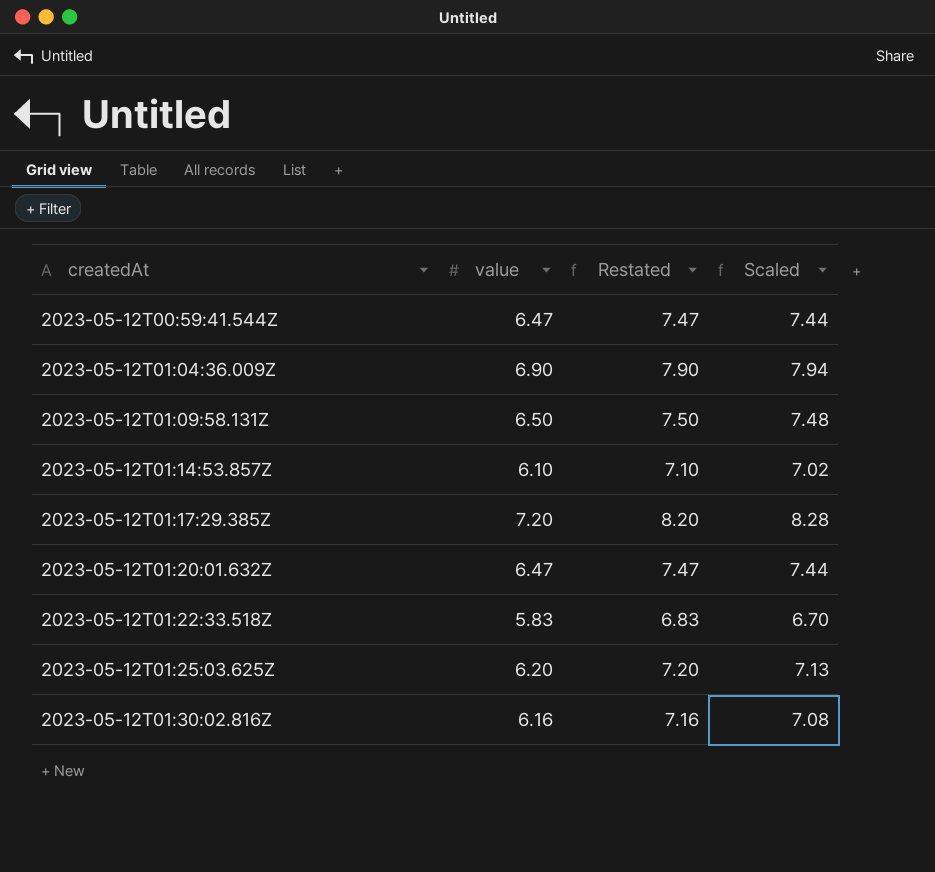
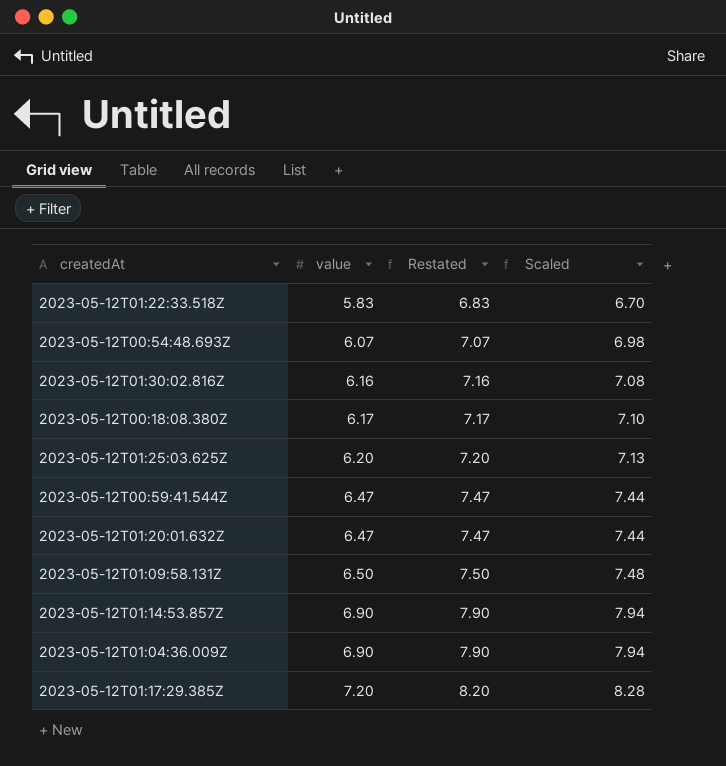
row order: createdAt ascending -> value ascending
row 2023-05-12T00:54:48.693Z: none -> 6.07 | 7.07 | 6.98
row 2023-05-12T00:18:08.380Z: none -> 6.17 | 7.17 | 7.10
2023-05-12T01:14:53.857Z | value: 6.10 -> 6.90
2023-05-12T01:14:53.857Z | Restated: 7.10 -> 7.90
2023-05-12T01:14:53.857Z | Scaled: 7.02 -> 7.94

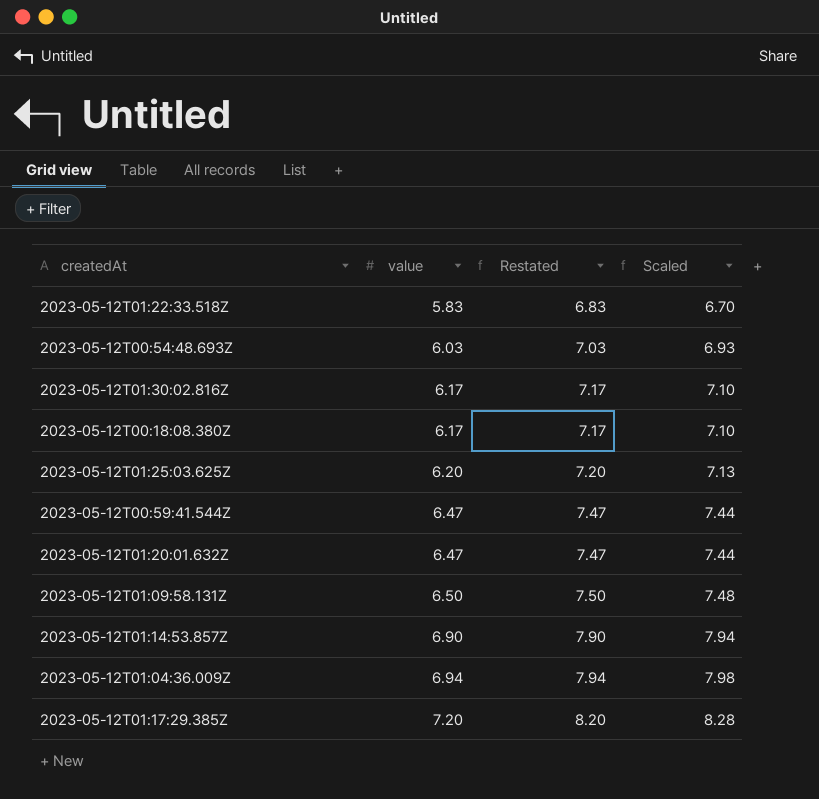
2023-05-12T00:54:48.693Z | value: 6.07 -> 6.03
2023-05-12T00:54:48.693Z | Restated: 7.07 -> 7.03
2023-05-12T00:54:48.693Z | Scaled: 6.98 -> 6.93
2023-05-12T01:30:02.816Z | value: 6.16 -> 6.17
2023-05-12T01:30:02.816Z | Restated: 7.16 -> 7.17
2023-05-12T01:30:02.816Z | Scaled: 7.08 -> 7.10
2023-05-12T01:04:36.009Z | value: 6.90 -> 6.94
2023-05-12T01:04:36.009Z | Restated: 7.90 -> 7.94
2023-05-12T01:04:36.009Z | Scaled: 7.94 -> 7.98

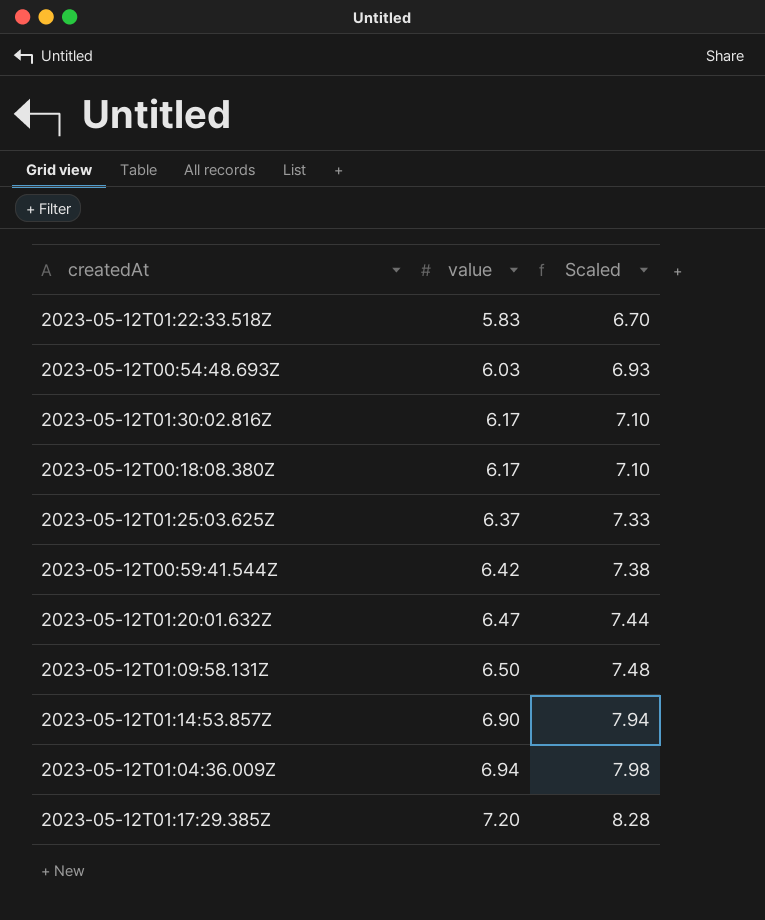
column Restated | formula: [value] + 1 -> none
2023-05-12T01:25:03.625Z | value: 6.20 -> 6.37
2023-05-12T01:25:03.625Z | Scaled: 7.13 -> 7.33
2023-05-12T00:59:41.544Z | value: 6.47 -> 6.42
2023-05-12T00:59:41.544Z | Scaled: 7.44 -> 7.38

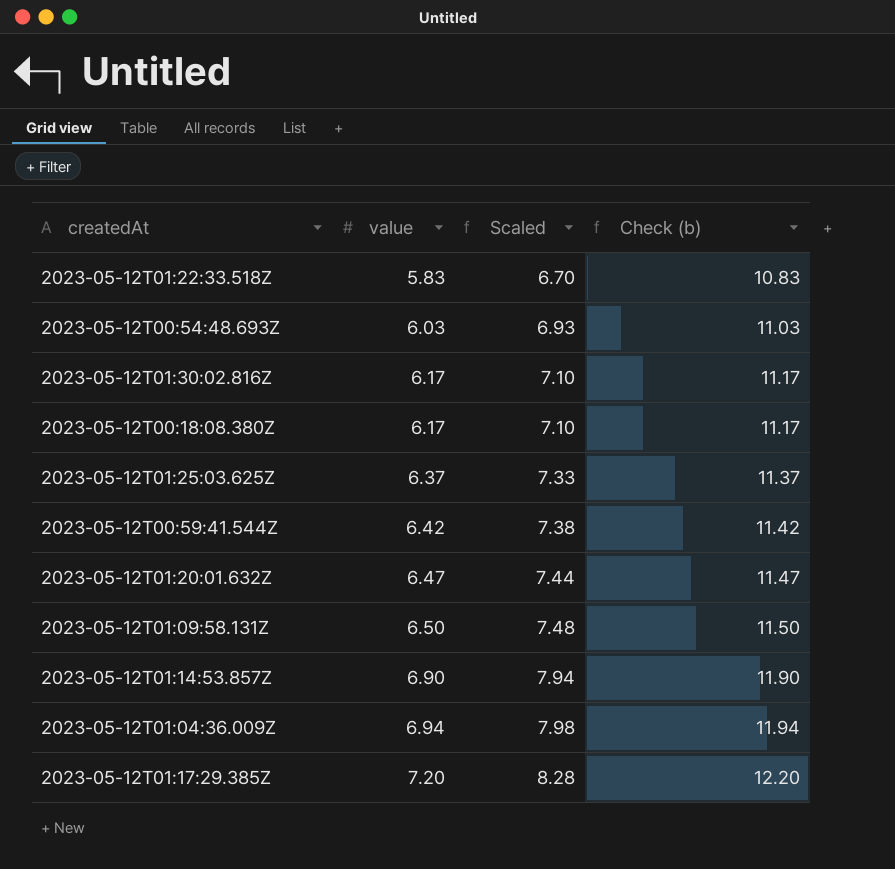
column Check (b) | formula: none -> [value] + 5

